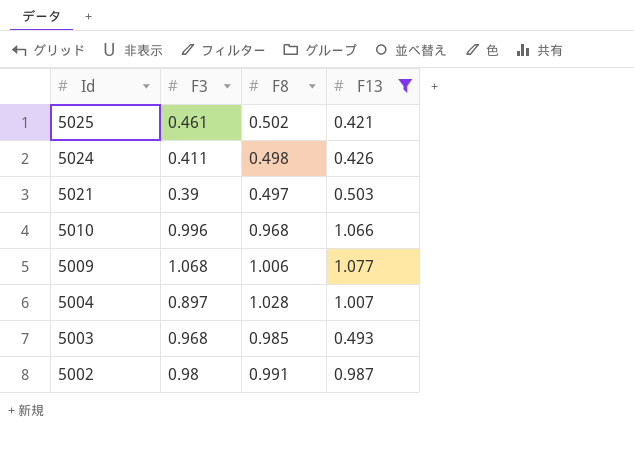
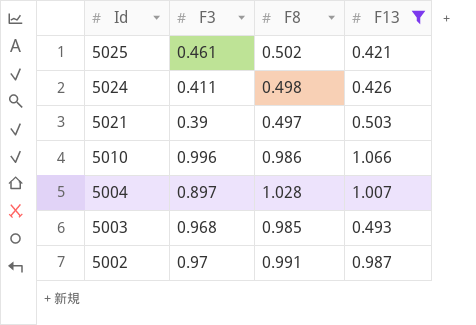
row 5009: 1.068 | 1.006 | 1.077 -> none
5010 | F8: 0.968 -> 0.986
5002 | F3: 0.98 -> 0.97

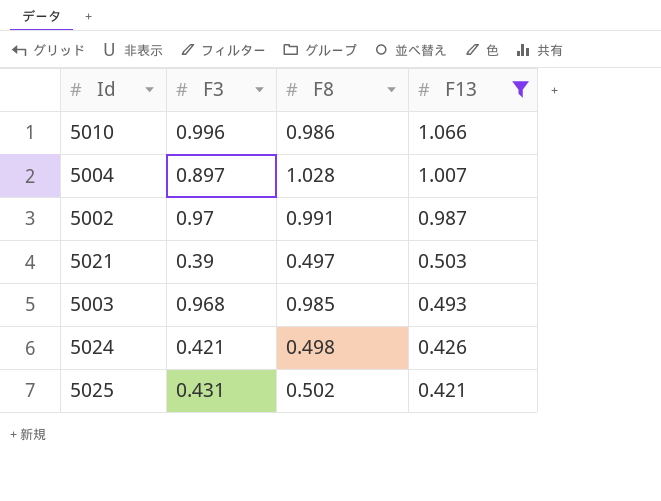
row order: Id descending -> F13 descending
5024 | F3: 0.411 -> 0.421
5025 | F3: 0.461 -> 0.431

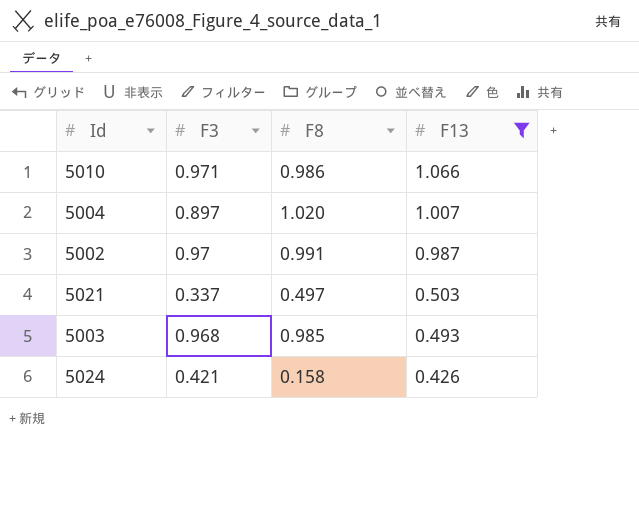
row 5025: 0.431 | 0.502 | 0.421 -> none
5010 | F3: 0.996 -> 0.971
5004 | F8: 1.028 -> 1.020
5021 | F3: 0.39 -> 0.337
5024 | F8: 0.498 -> 0.158

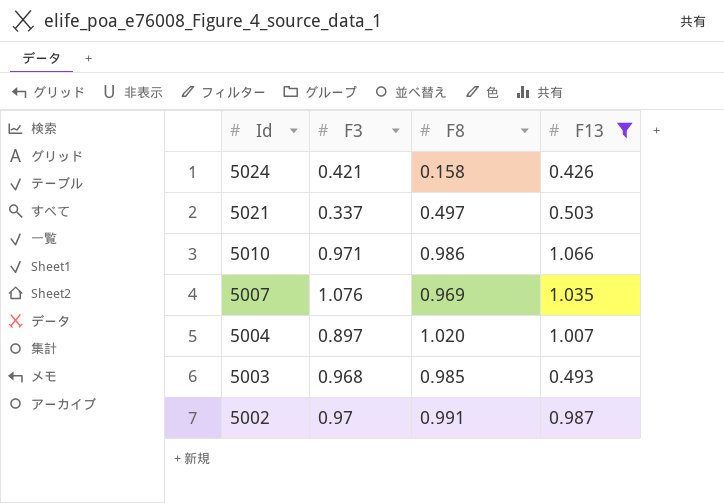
row order: F13 descending -> Id descending
row 5007: none -> 1.076 | 0.969 | 1.035

